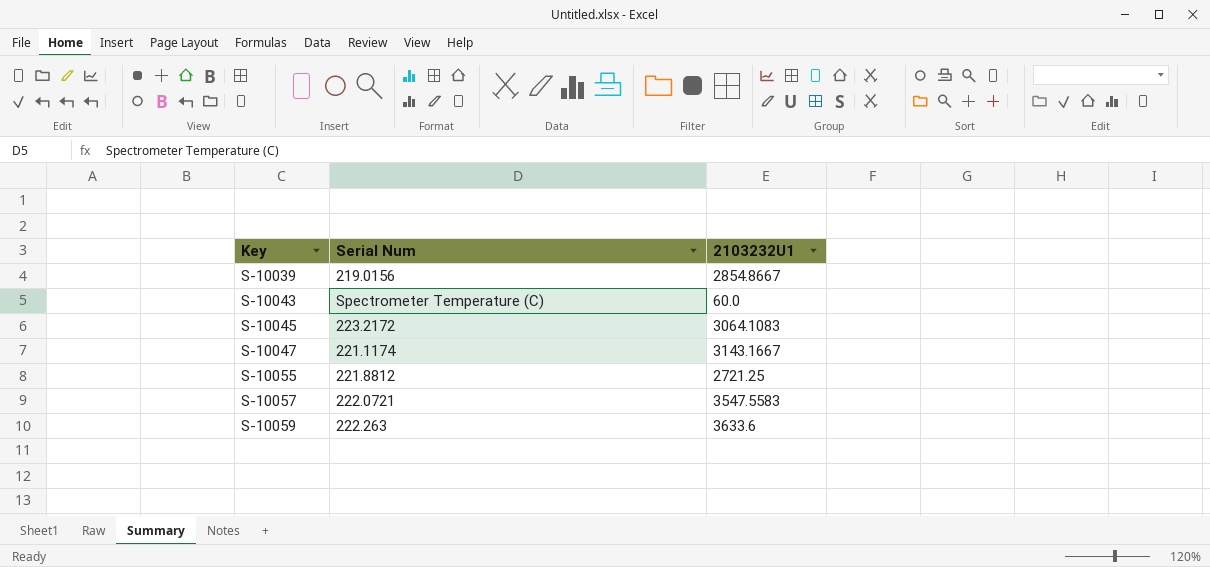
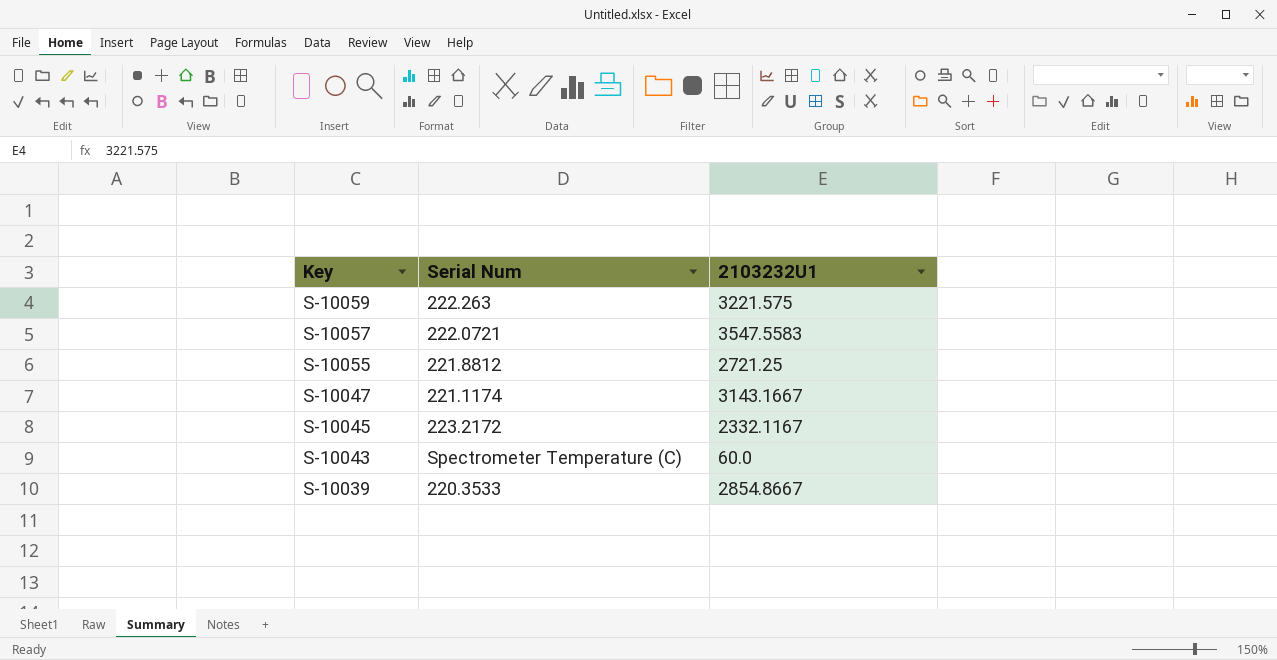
row order: Key ascending -> Key descending
S-10059 | 2103232U1: 3633.6 -> 3221.575
S-10045 | 2103232U1: 3064.1083 -> 2332.1167
S-10039 | Serial Num: 219.0156 -> 220.3533

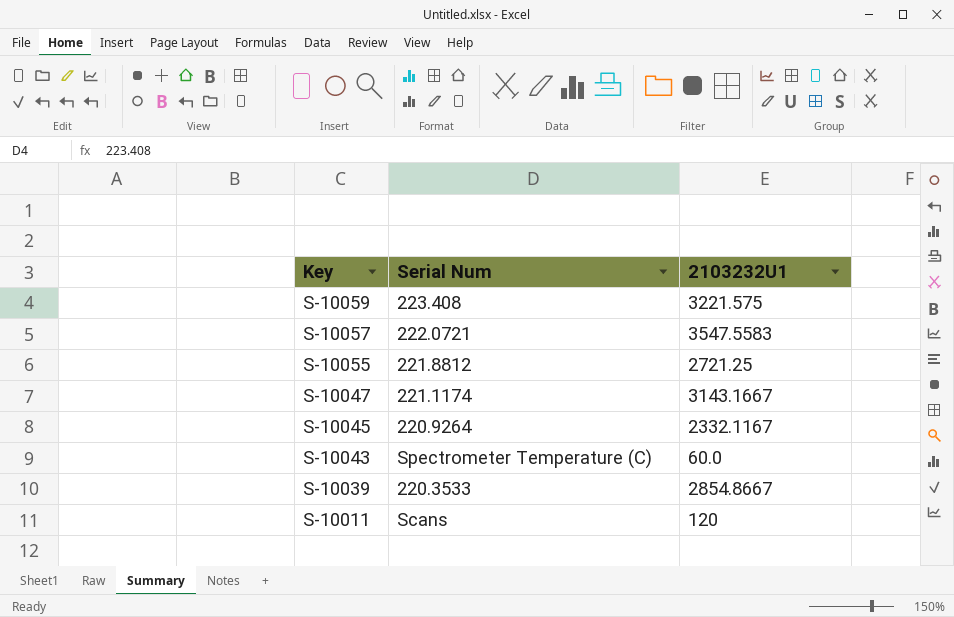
S-10059 | Serial Num: 222.263 -> 223.408
S-10045 | Serial Num: 223.2172 -> 220.9264
row S-10011: none -> Scans | 120

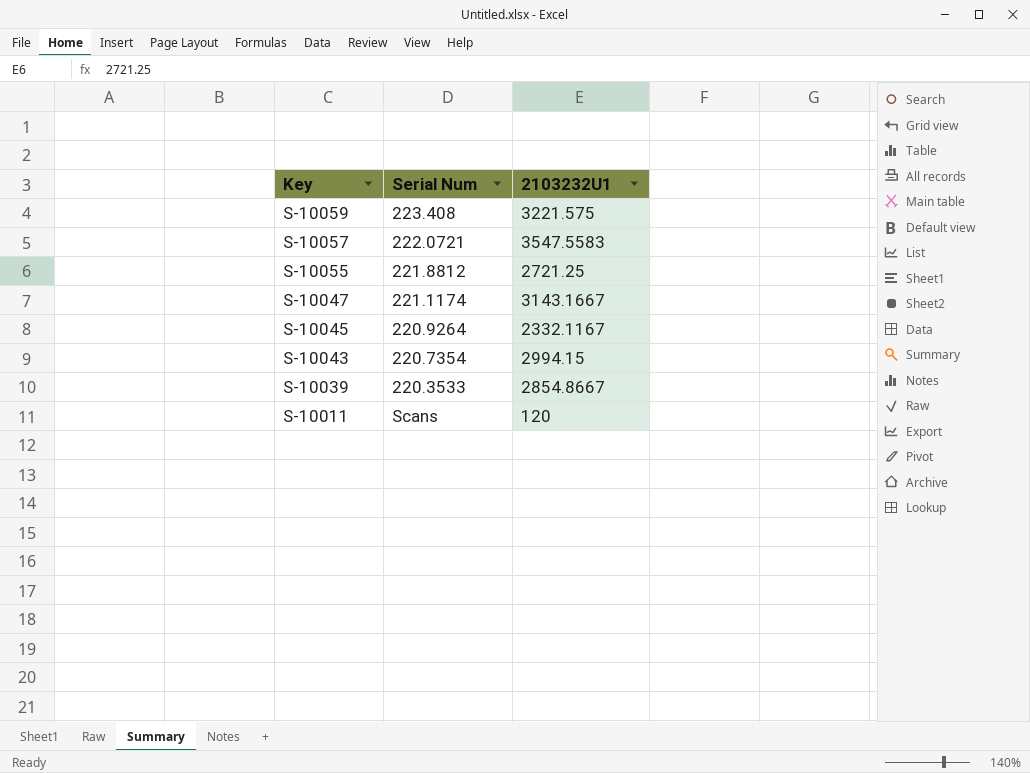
S-10043 | Serial Num: Spectrometer Temperature (C) -> 220.7354
S-10043 | 2103232U1: 60.0 -> 2994.15

